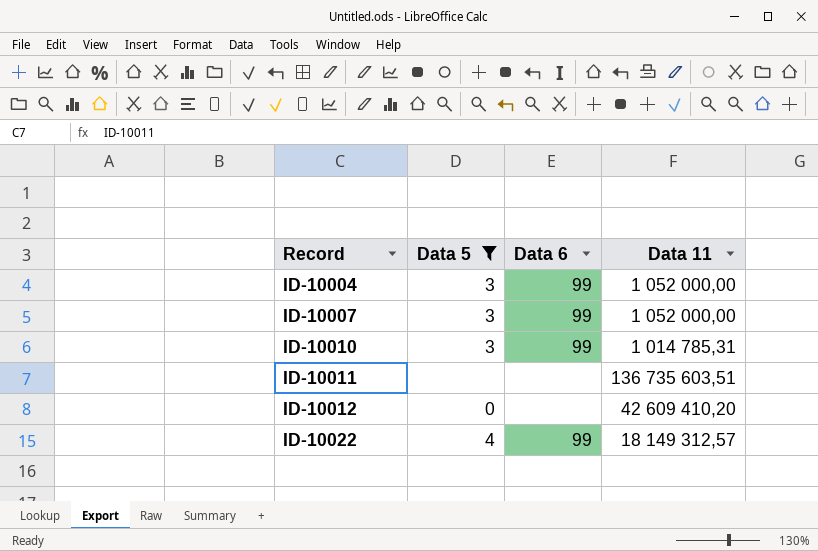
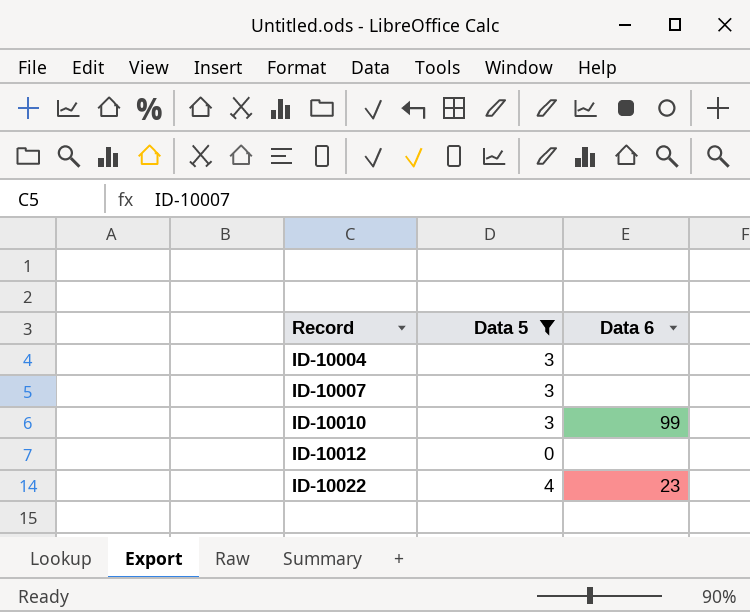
column Data 11 | position: 4 -> none
row ID-10011: none | none | 136 735 603,51 -> none
ID-10004 | Data 6: 99 -> none
ID-10007 | Data 6: 99 -> none
ID-10022 | Data 6: 99 -> 23

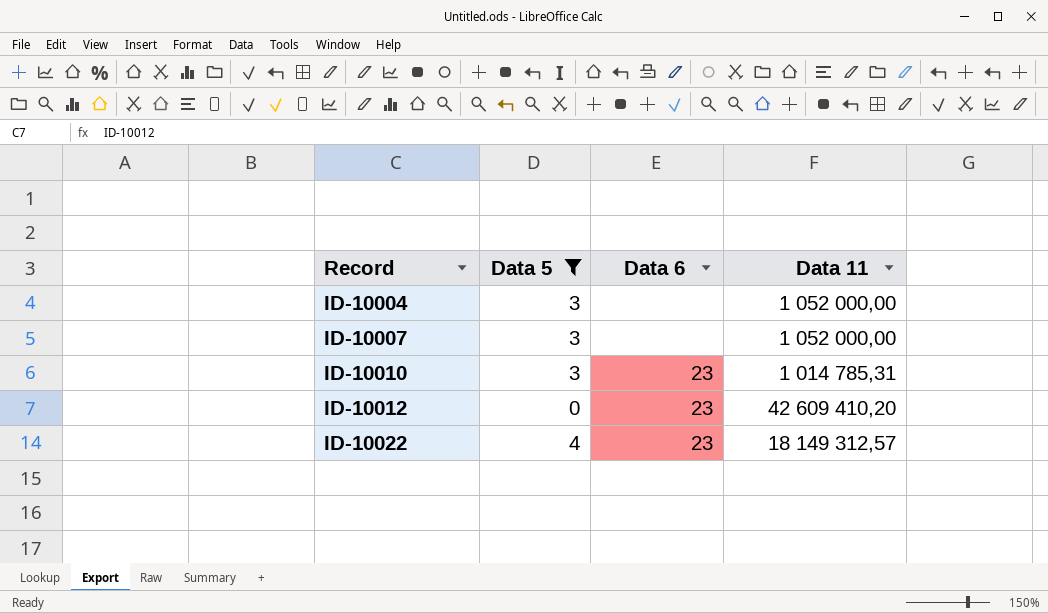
column Data 11 | position: none -> 4
ID-10010 | Data 6: 99 -> 23
ID-10012 | Data 6: none -> 23

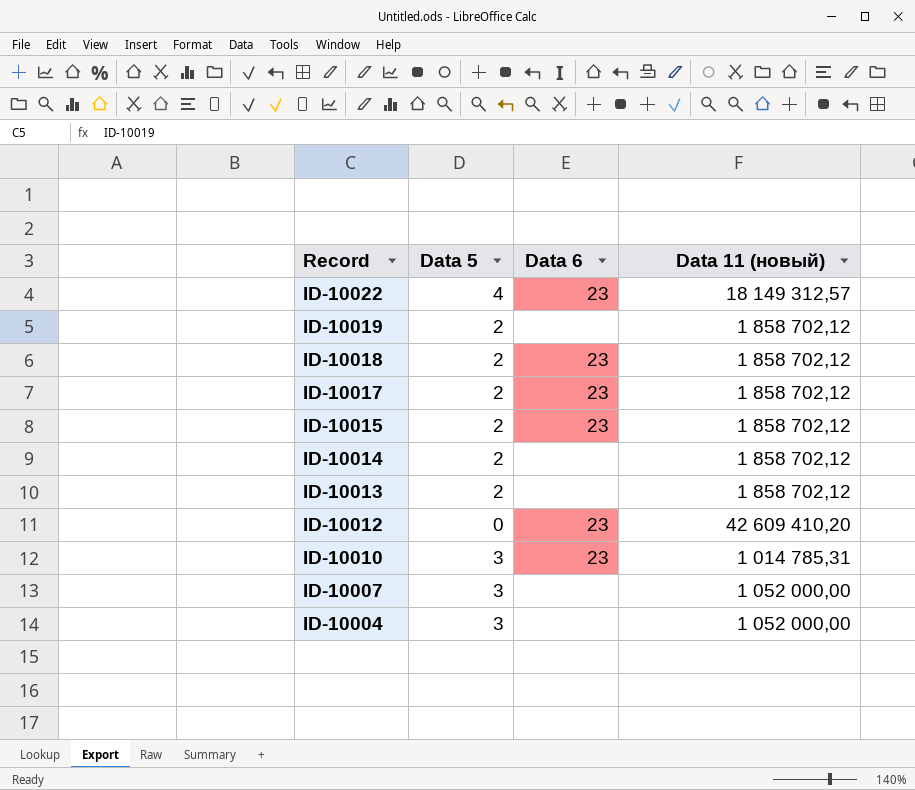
filter: Data 5 != 2 -> none
row order: Record ascending -> Record descending
column name: Data 11 -> Data 11 (новый)

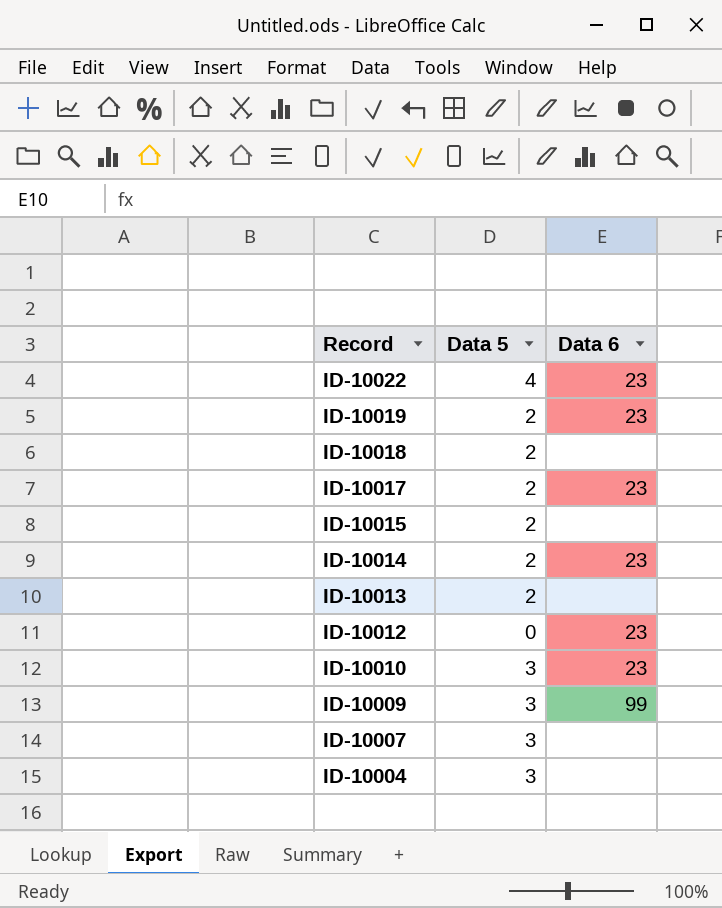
column Data 11 (новый) | position: 4 -> none
ID-10019 | Data 6: none -> 23
ID-10018 | Data 6: 23 -> none
ID-10015 | Data 6: 23 -> none
ID-10014 | Data 6: none -> 23
row ID-10009: none -> 3 | 99

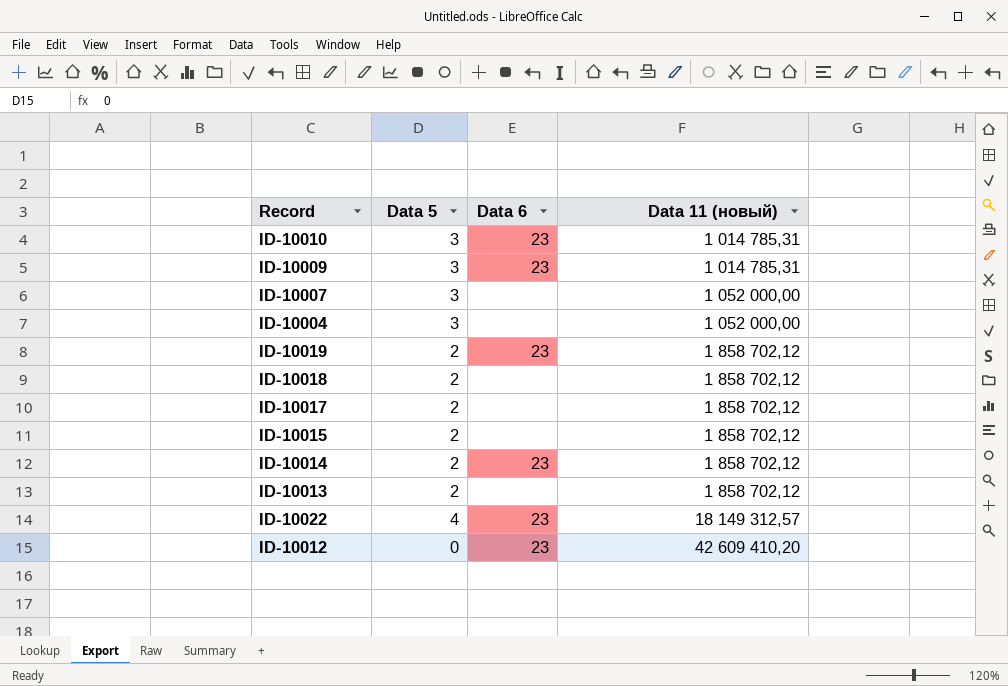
row order: Record descending -> Data 11 (новый) ascending
column Data 11 (новый) | position: none -> 4
ID-10009 | Data 6: 99 -> 23
ID-10017 | Data 6: 23 -> none

